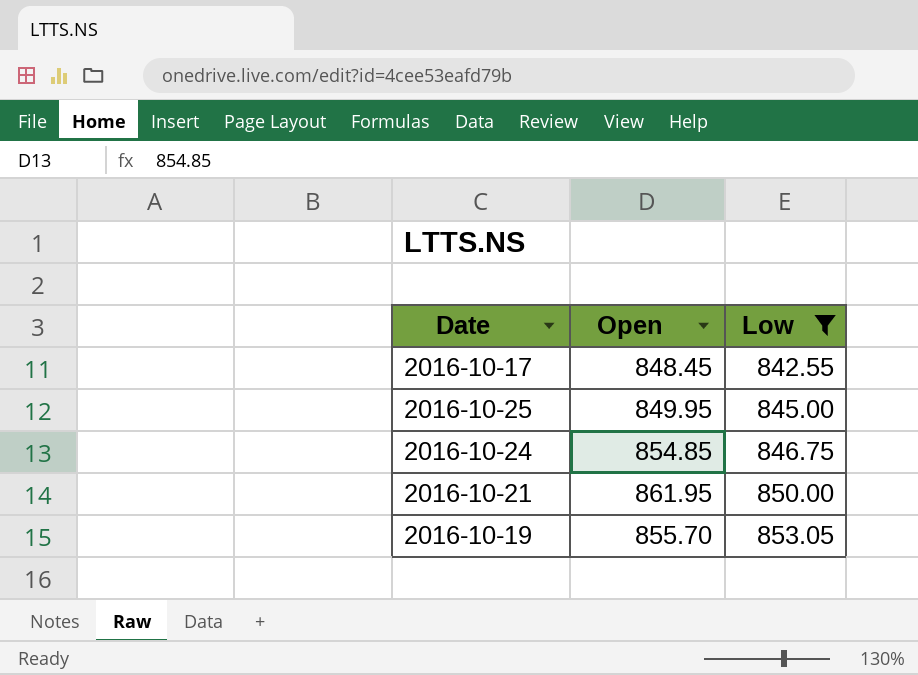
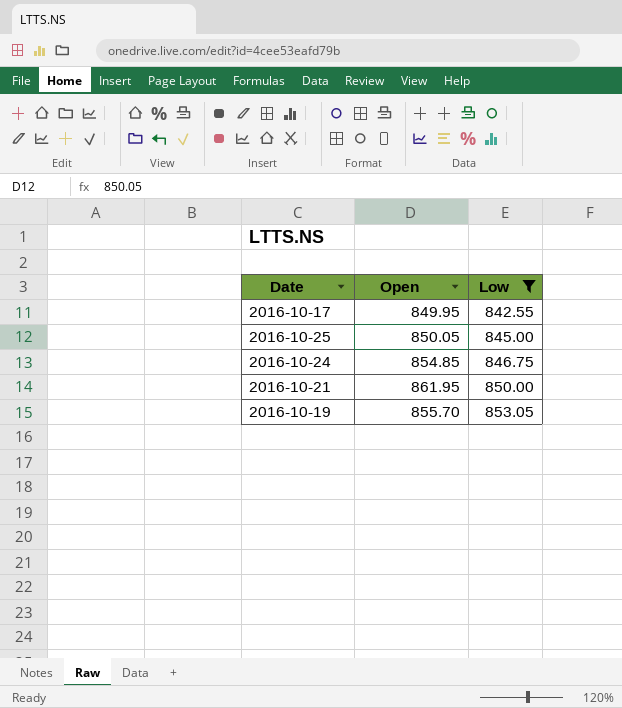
2016-10-17 | Open: 848.45 -> 849.95
2016-10-25 | Open: 849.95 -> 850.05

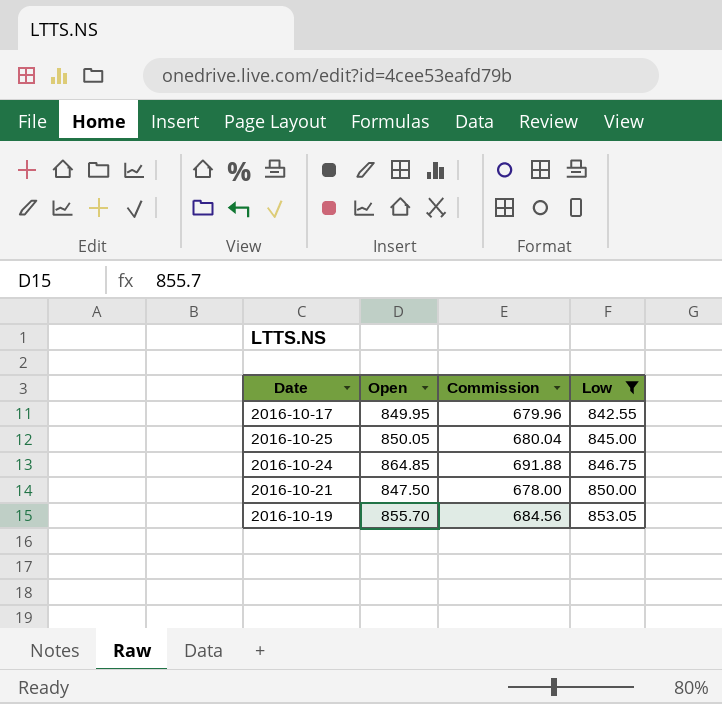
column Commission | formula: none -> [Open] * 0.8
2016-10-24 | Open: 854.85 -> 864.85
2016-10-21 | Open: 861.95 -> 847.50

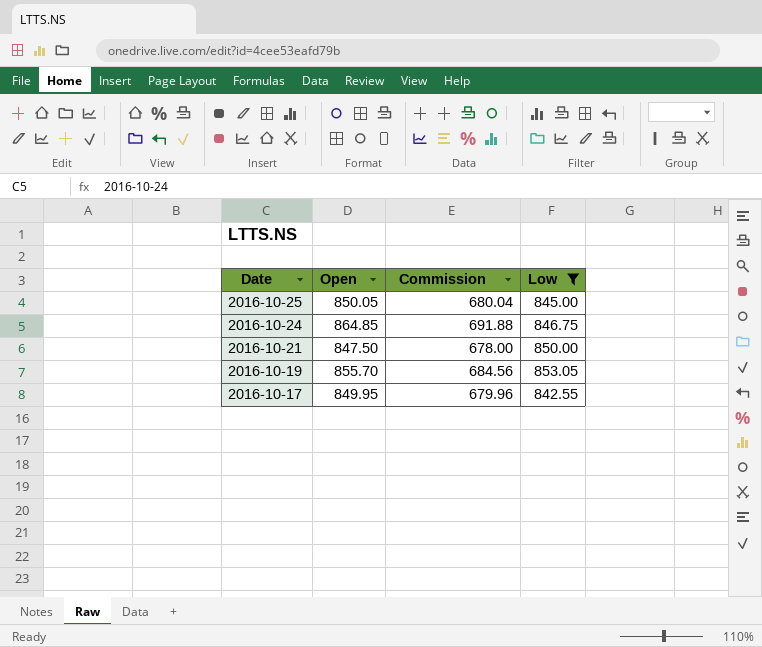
row order: Low ascending -> Date descending

